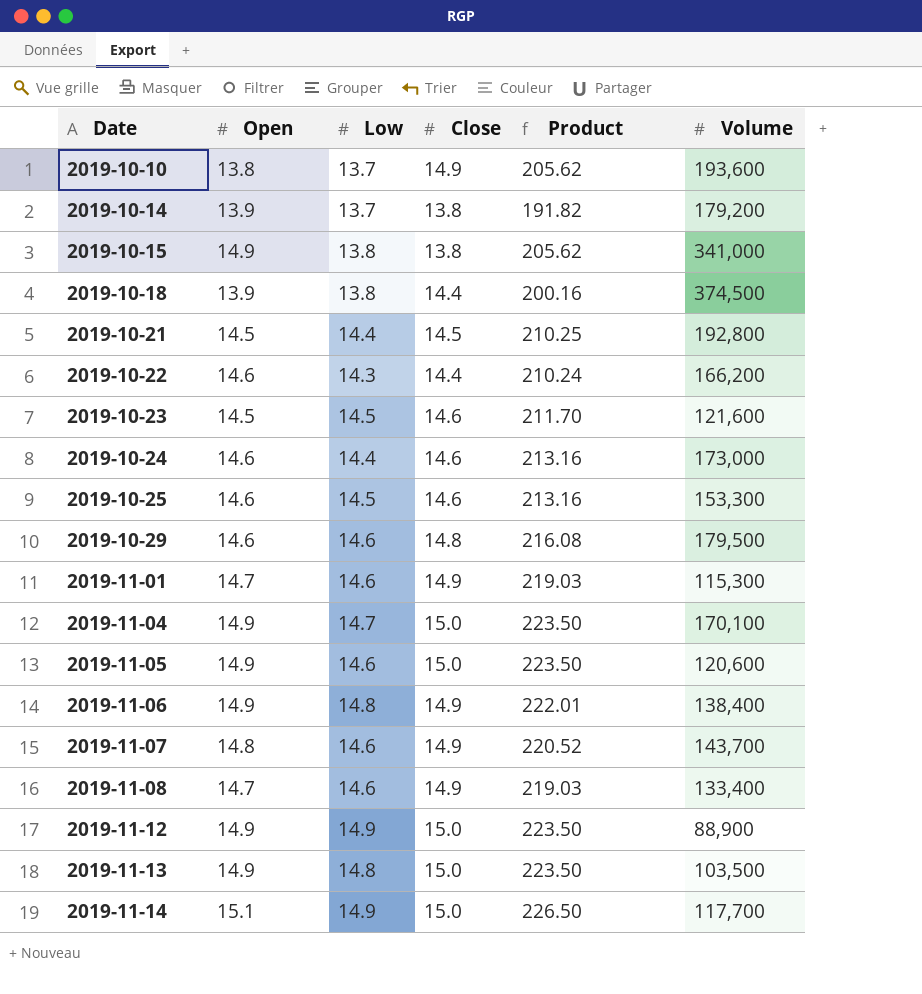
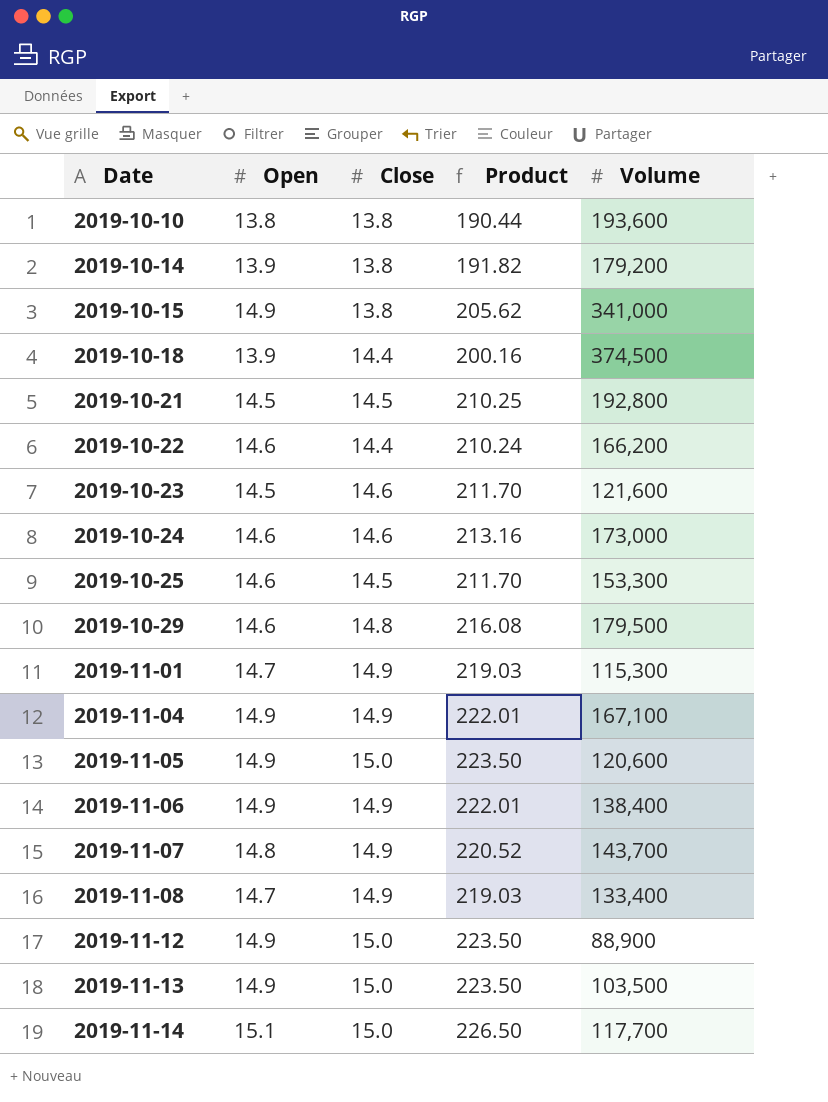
column Low | position: 3 -> none
2019-10-10 | Close: 14.9 -> 13.8
2019-10-10 | Product: 205.62 -> 190.44
2019-10-25 | Close: 14.6 -> 14.5
2019-10-25 | Product: 213.16 -> 211.70
2019-11-04 | Close: 15.0 -> 14.9
2019-11-04 | Product: 223.50 -> 222.01
2019-11-04 | Volume: 170,100 -> 167,100

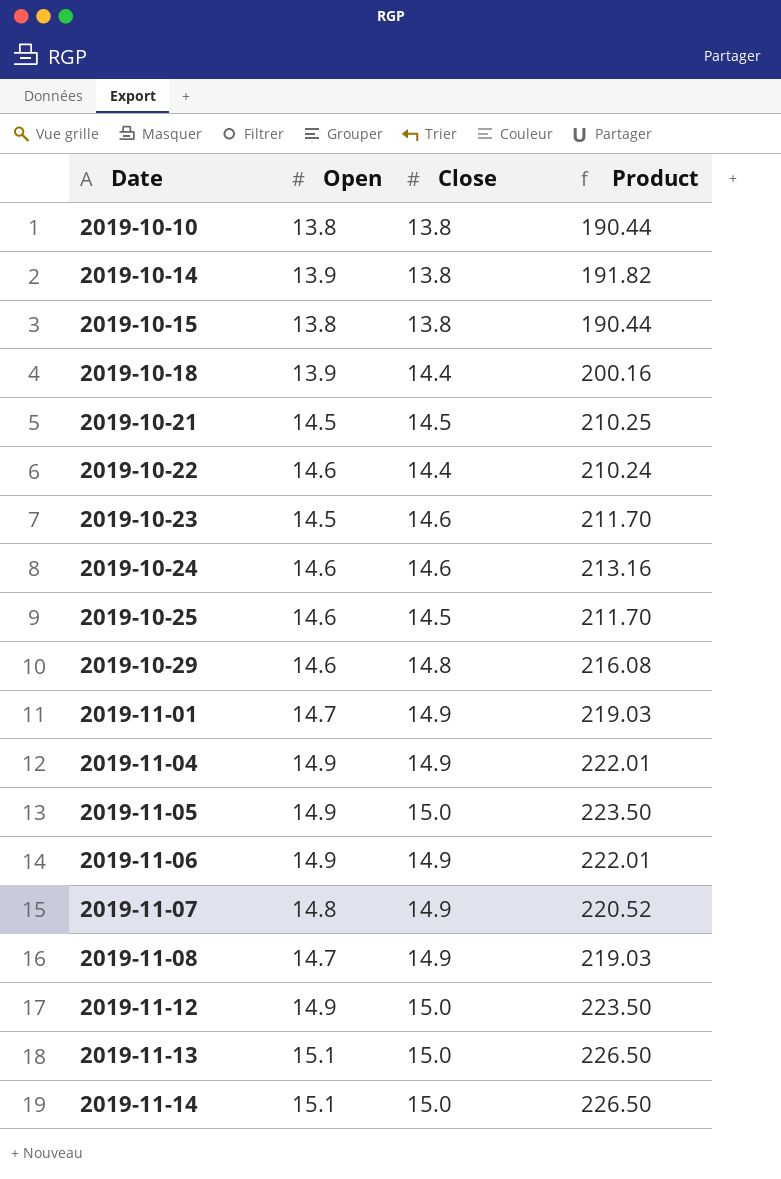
column Volume | position: 5 -> none
2019-10-15 | Open: 14.9 -> 13.8
2019-10-15 | Product: 205.62 -> 190.44
2019-11-13 | Open: 14.9 -> 15.1
2019-11-13 | Product: 223.50 -> 226.50

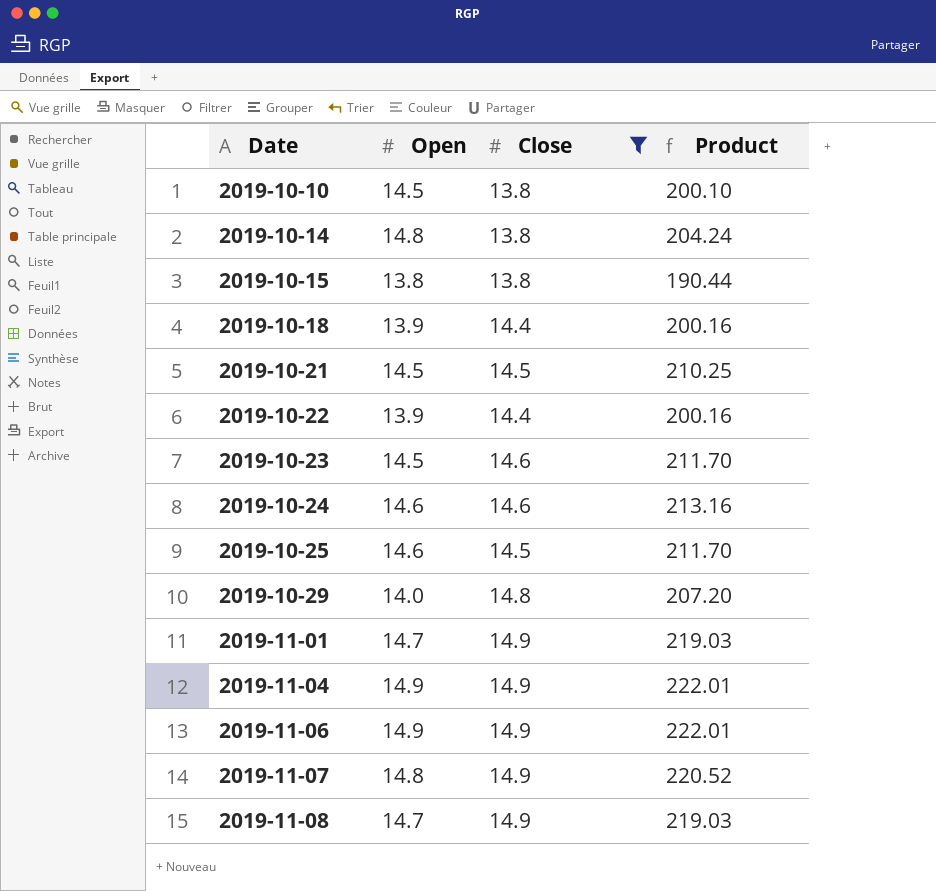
filter: none -> Close != 15.0
2019-10-10 | Open: 13.8 -> 14.5
2019-10-10 | Product: 190.44 -> 200.10
2019-10-14 | Open: 13.9 -> 14.8
2019-10-14 | Product: 191.82 -> 204.24
2019-10-22 | Open: 14.6 -> 13.9
2019-10-22 | Product: 210.24 -> 200.16
2019-10-29 | Open: 14.6 -> 14.0
2019-10-29 | Product: 216.08 -> 207.20

